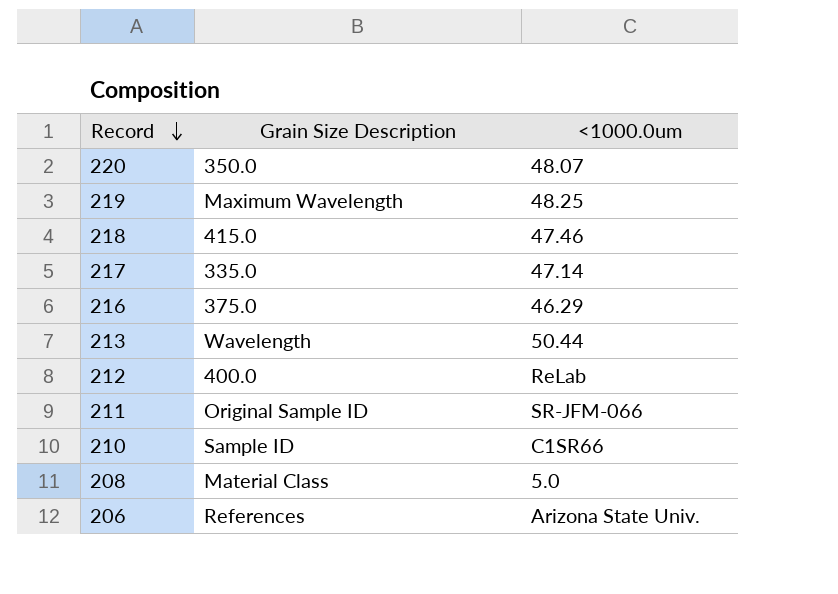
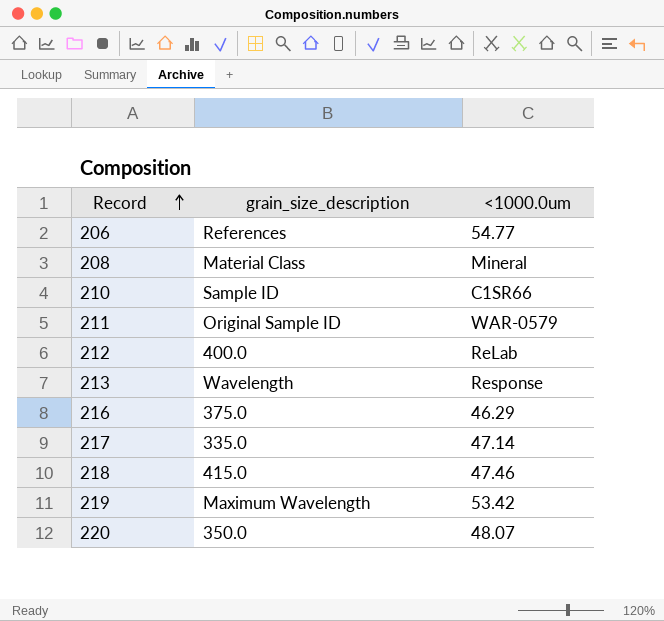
row order: Record descending -> Record ascending
column name: Grain Size Description -> grain_size_description
206 | <1000.0um: Arizona State Univ. -> 54.77
208 | <1000.0um: 5.0 -> Mineral
211 | <1000.0um: SR-JFM-066 -> WAR-0579
213 | <1000.0um: 50.44 -> Response
219 | <1000.0um: 48.25 -> 53.42

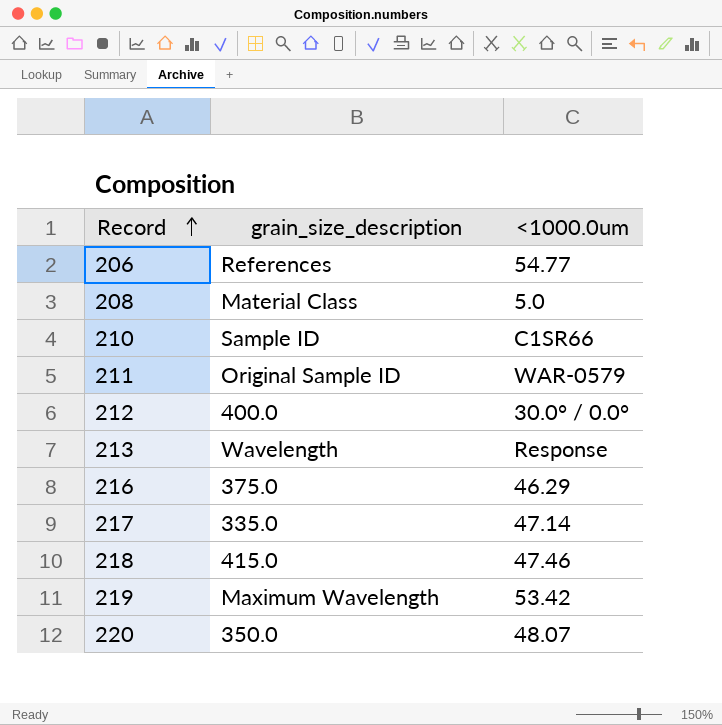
208 | <1000.0um: Mineral -> 5.0
212 | <1000.0um: ReLab -> 30.0° / 0.0°

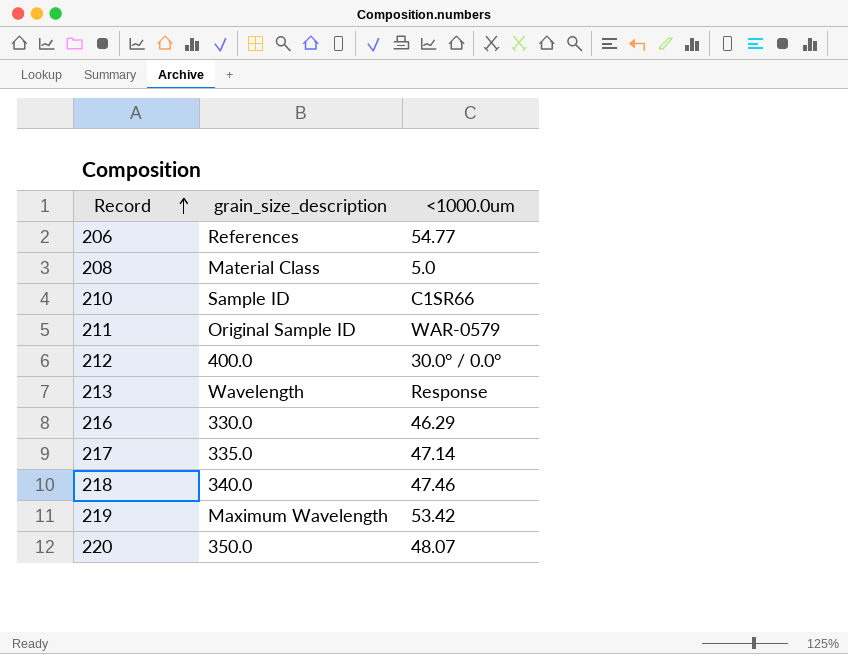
216 | grain_size_description: 375.0 -> 330.0
218 | grain_size_description: 415.0 -> 340.0

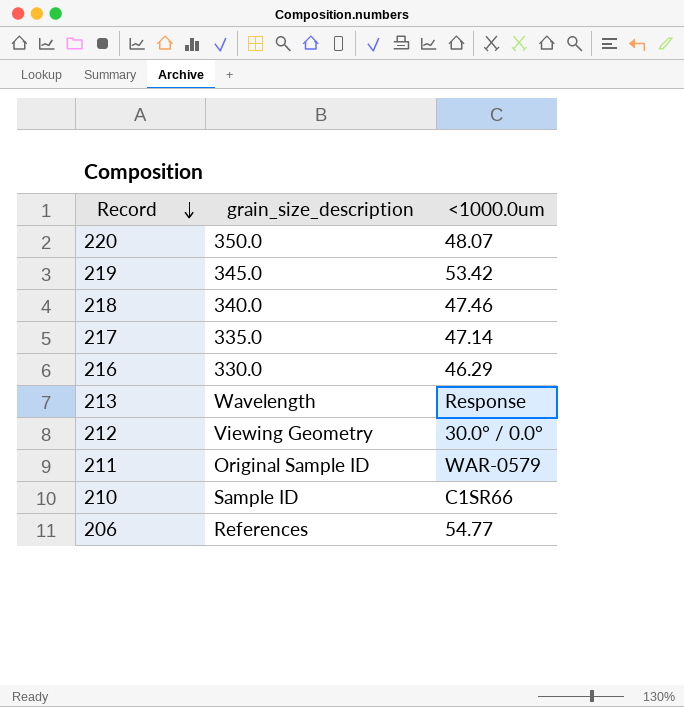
row order: Record ascending -> Record descending
row 208: Material Class | 5.0 -> none
219 | grain_size_description: Maximum Wavelength -> 345.0
212 | grain_size_description: 400.0 -> Viewing Geometry

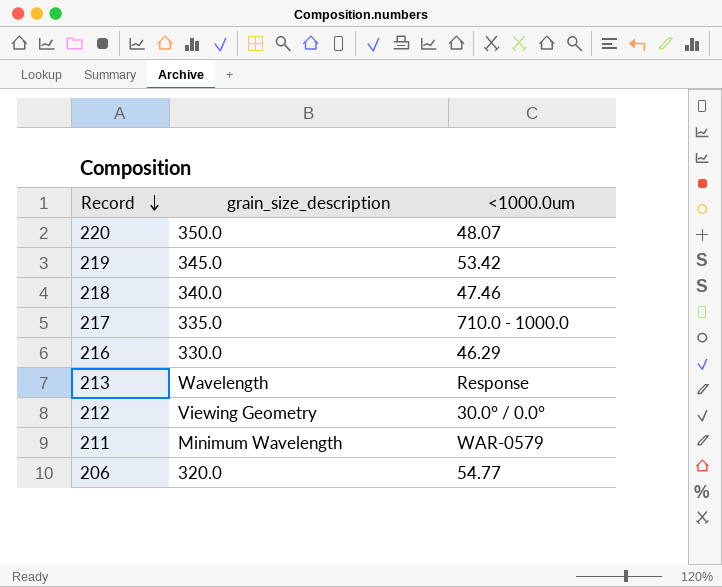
row 210: Sample ID | C1SR66 -> none
217 | <1000.0um: 47.14 -> 710.0 - 1000.0
211 | grain_size_description: Original Sample ID -> Minimum Wavelength
206 | grain_size_description: References -> 320.0

